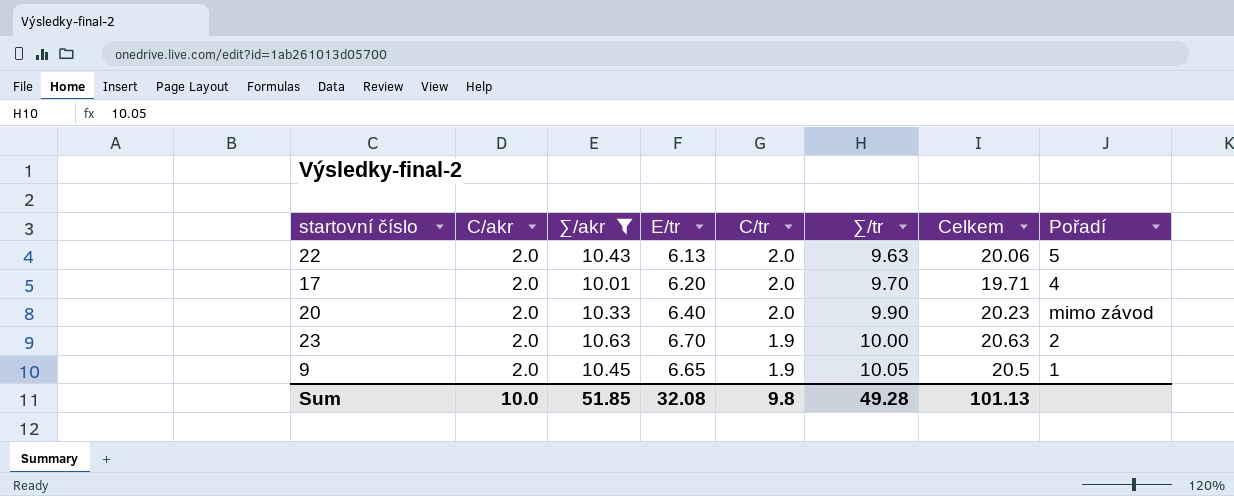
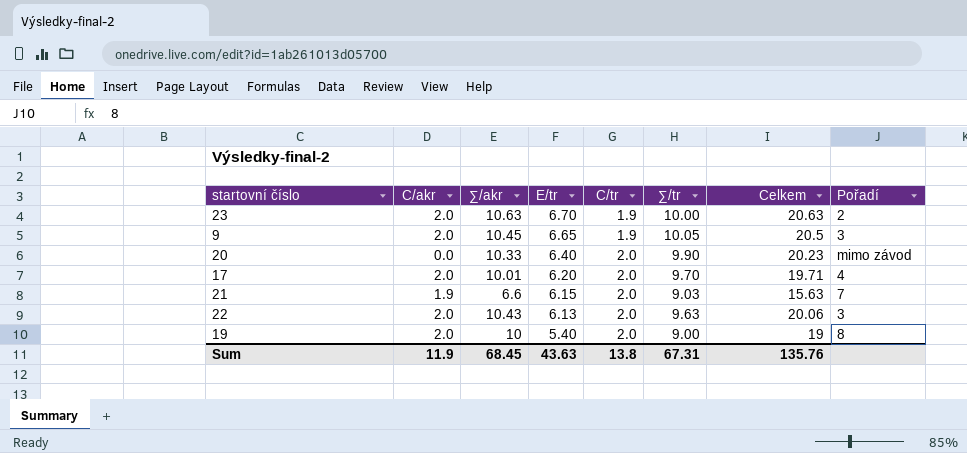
filter: ∑/akr >= 10.01 -> none
row order: C/tr descending -> E/tr descending
9 | Pořadí: 1 -> 3
20 | C/akr: 2.0 -> 0.0
22 | Pořadí: 5 -> 3
Sum | C/akr: 10.0 -> 11.9
Sum | ∑/akr: 51.85 -> 68.45
Sum | E/tr: 32.08 -> 43.63
Sum | C/tr: 9.8 -> 13.8
Sum | ∑/tr: 49.28 -> 67.31
Sum | Celkem: 101.13 -> 135.76

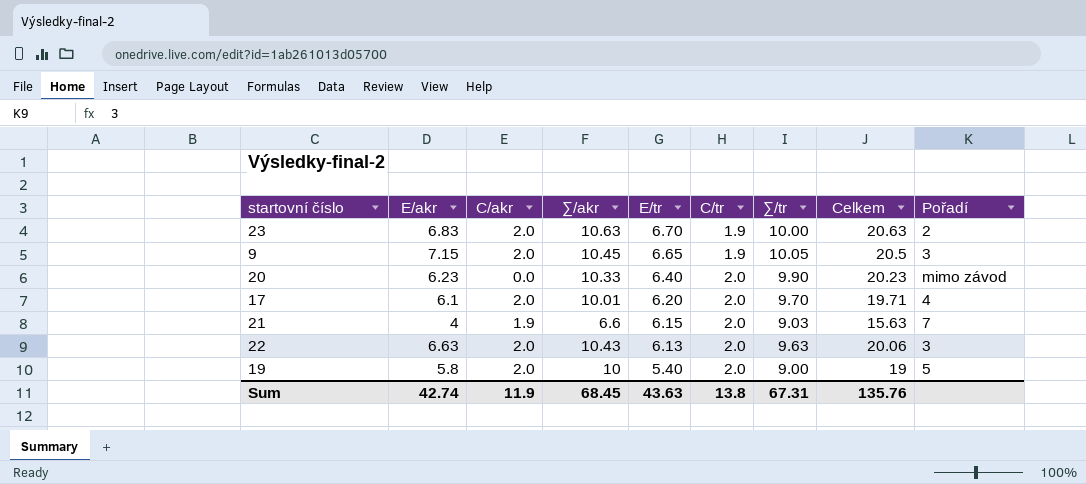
column E/akr | position: none -> 2
19 | Pořadí: 8 -> 5

